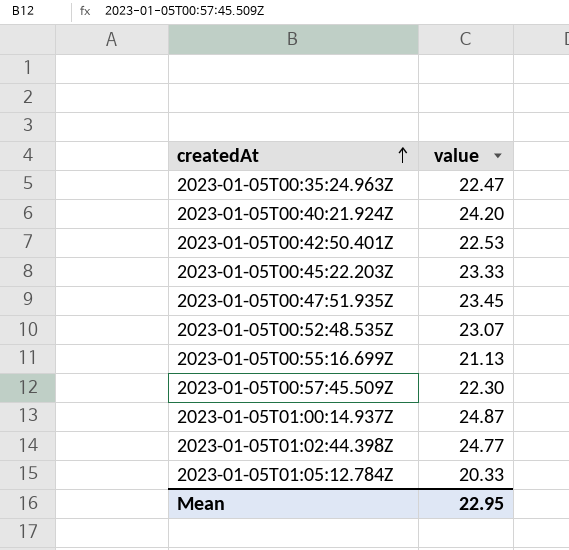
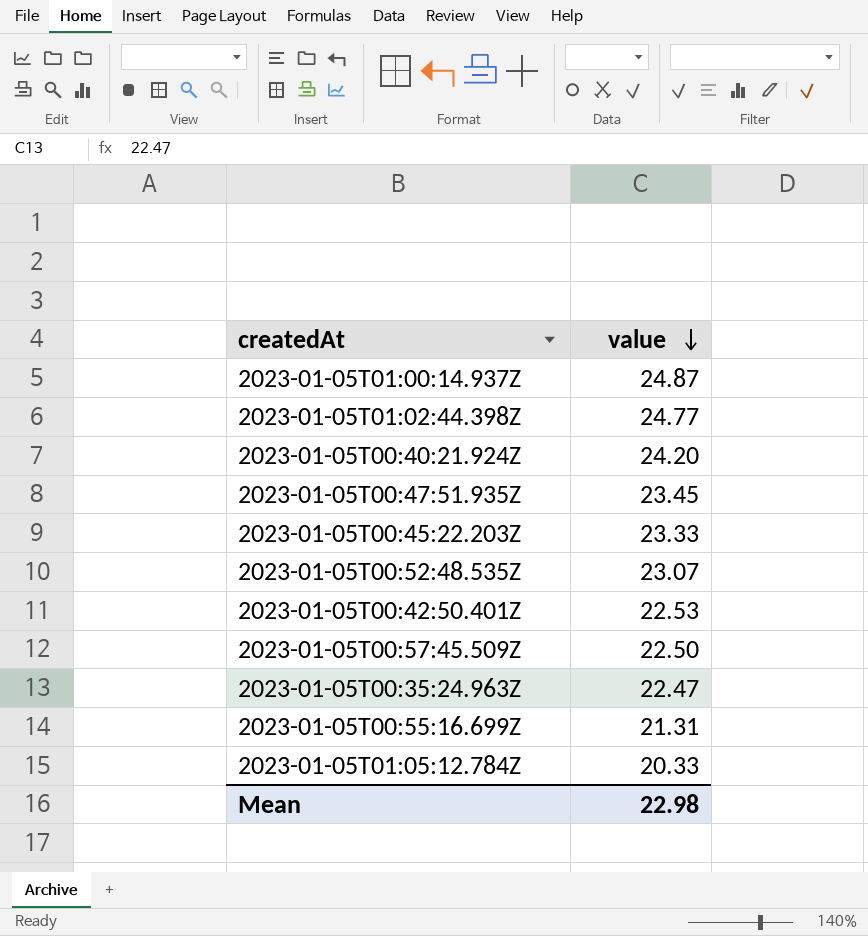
row order: createdAt ascending -> value descending
2023-01-05T00:57:45.509Z | value: 22.30 -> 22.50
2023-01-05T00:55:16.699Z | value: 21.13 -> 21.31
Mean | value: 22.95 -> 22.98

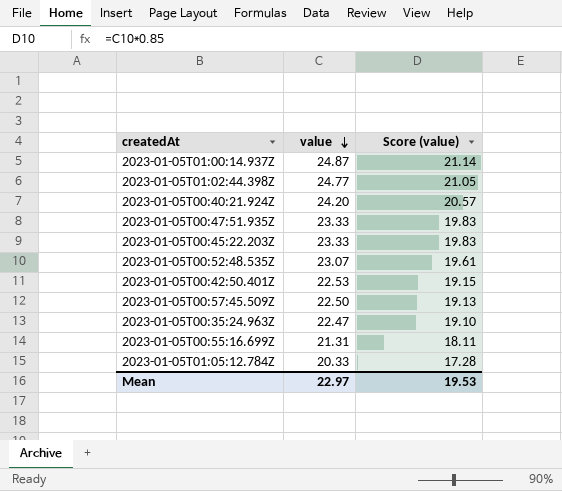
column Score (value) | formula: none -> [value] * 0.85
2023-01-05T00:47:51.935Z | value: 23.45 -> 23.33
Mean | value: 22.98 -> 22.97

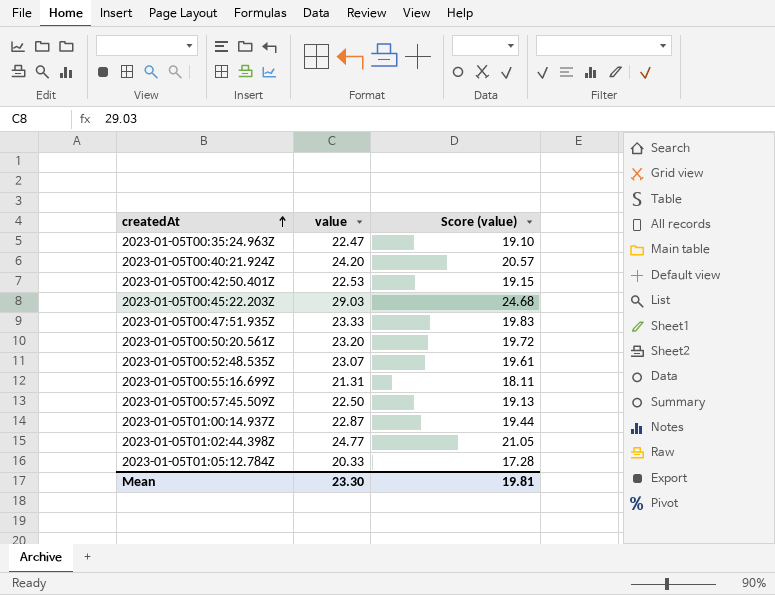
row order: value descending -> createdAt ascending
2023-01-05T00:45:22.203Z | value: 23.33 -> 29.03
2023-01-05T00:45:22.203Z | Score (value): 19.83 -> 24.68
row 2023-01-05T00:50:20.561Z: none -> 23.20 | 19.72
2023-01-05T01:00:14.937Z | value: 24.87 -> 22.87
2023-01-05T01:00:14.937Z | Score (value): 21.14 -> 19.44
Mean | value: 22.97 -> 23.30
Mean | Score (value): 19.53 -> 19.81

